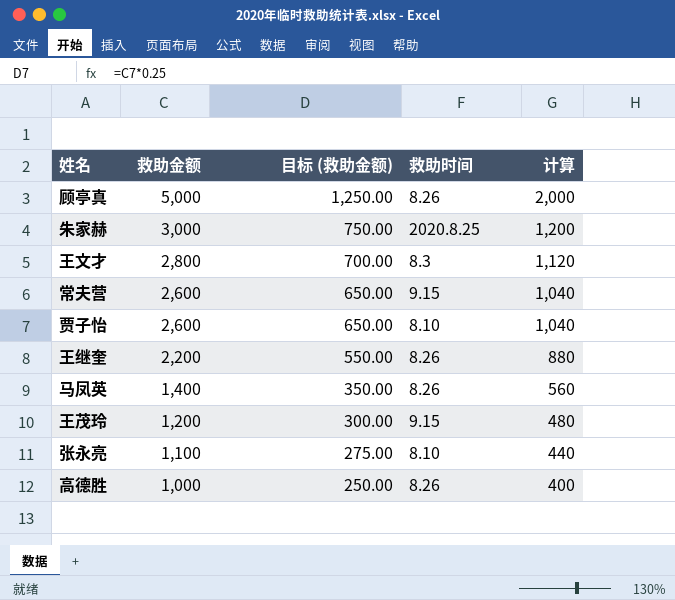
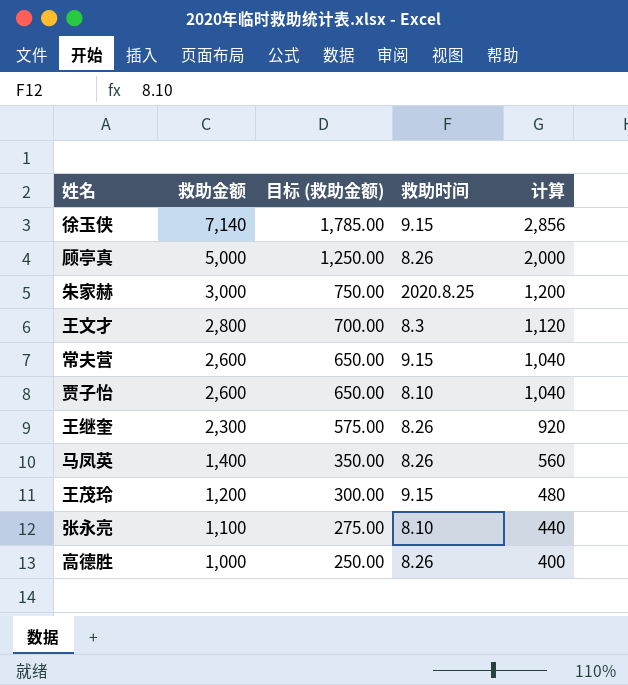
row 徐玉侠: none -> 7,140 | 1,785.00 | 9.15 | 2,856
王继奎 | 救助金额: 2,200 -> 2,300
王继奎 | 目标 (救助金额): 550.00 -> 575.00
王继奎 | 计算: 880 -> 920

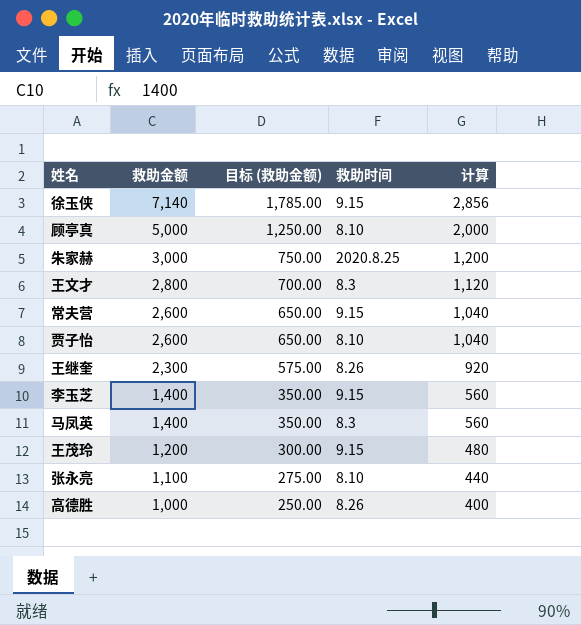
顾亭真 | 救助时间: 8.26 -> 8.10
row 李玉芝: none -> 1,400 | 350.00 | 9.15 | 560
马凤英 | 救助时间: 8.26 -> 8.3

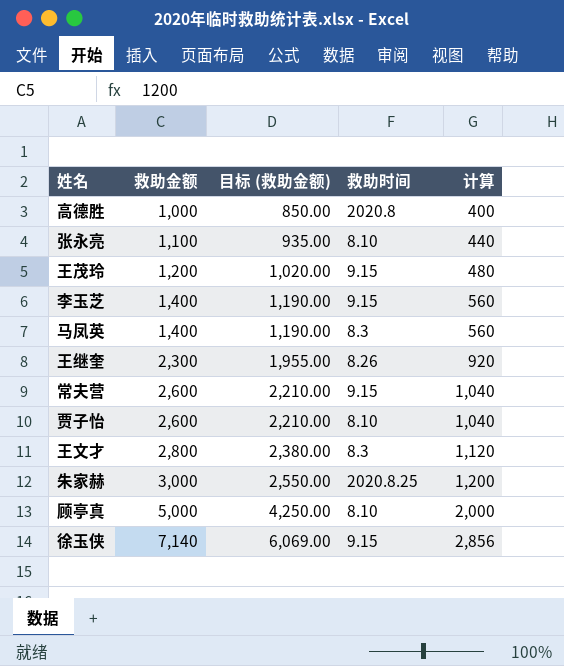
row order: 救助金额 descending -> 救助金额 ascending
column 目标 (救助金额) | formula: [救助金额] * 0.25 -> [救助金额] * 0.85
高德胜 | 救助时间: 8.26 -> 2020.8

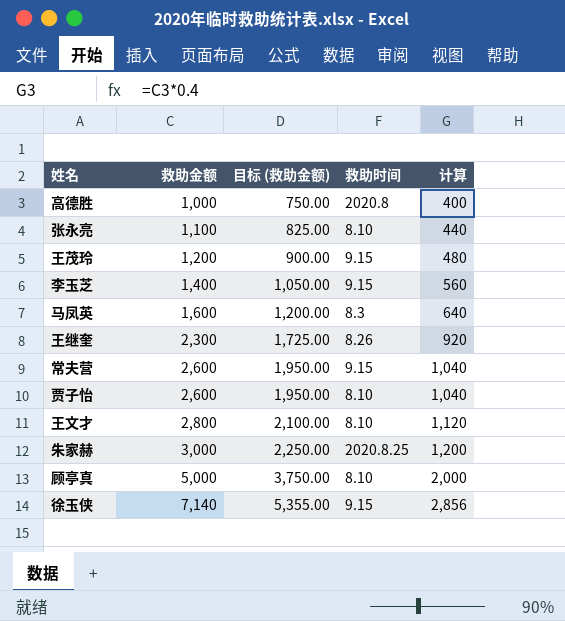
column 目标 (救助金额) | formula: [救助金额] * 0.85 -> [救助金额] * 0.75
马凤英 | 救助金额: 1,400 -> 1,600
马凤英 | 计算: 560 -> 640
王文才 | 救助时间: 8.3 -> 8.10

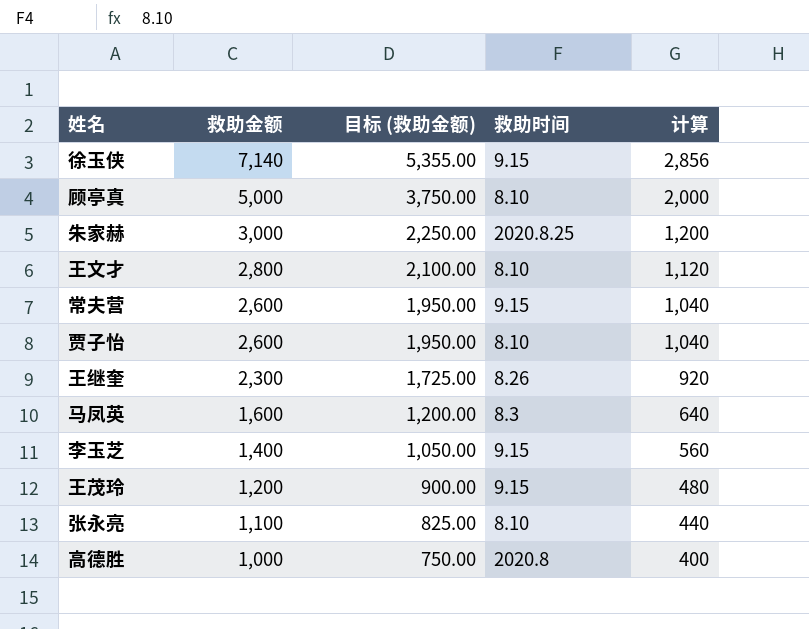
row order: 救助金额 ascending -> 救助金额 descending

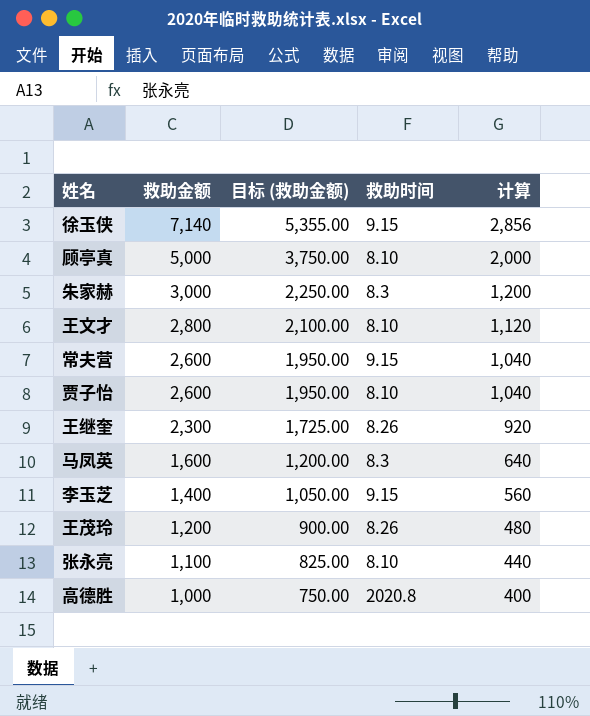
朱家赫 | 救助时间: 2020.8.25 -> 8.3
王茂玲 | 救助时间: 9.15 -> 8.26

